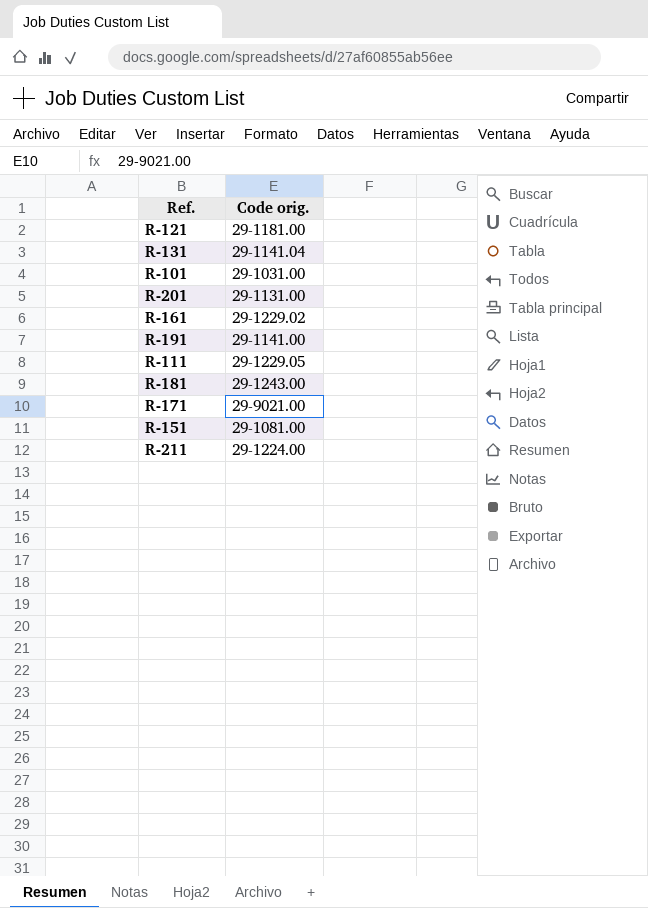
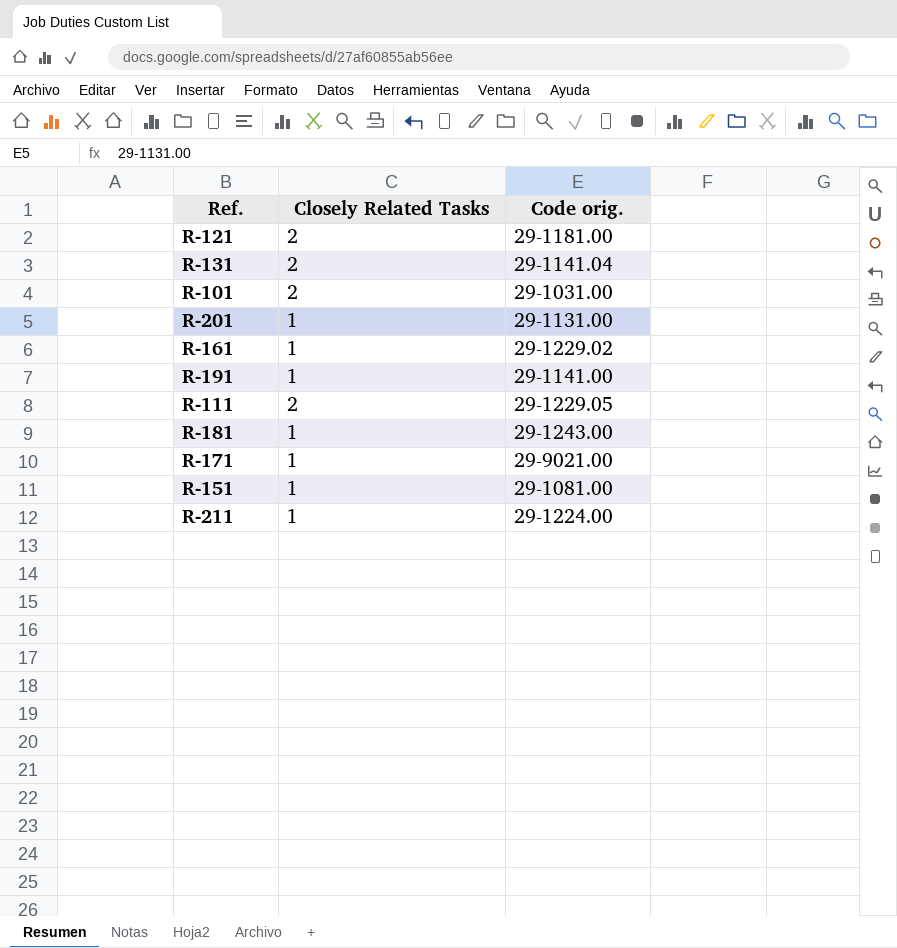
column Closely Related Tasks | position: none -> 2

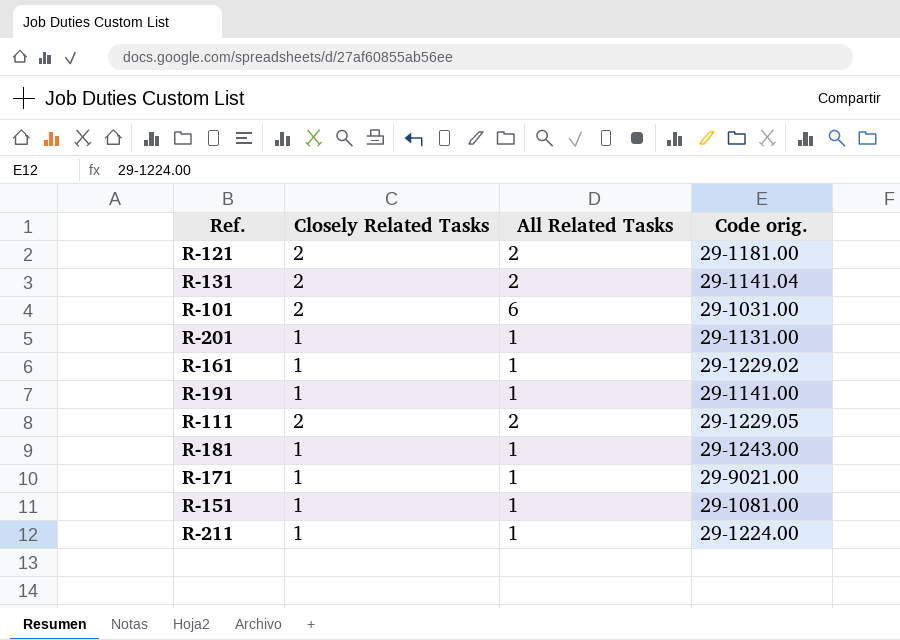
column All Related Tasks | position: none -> 3

